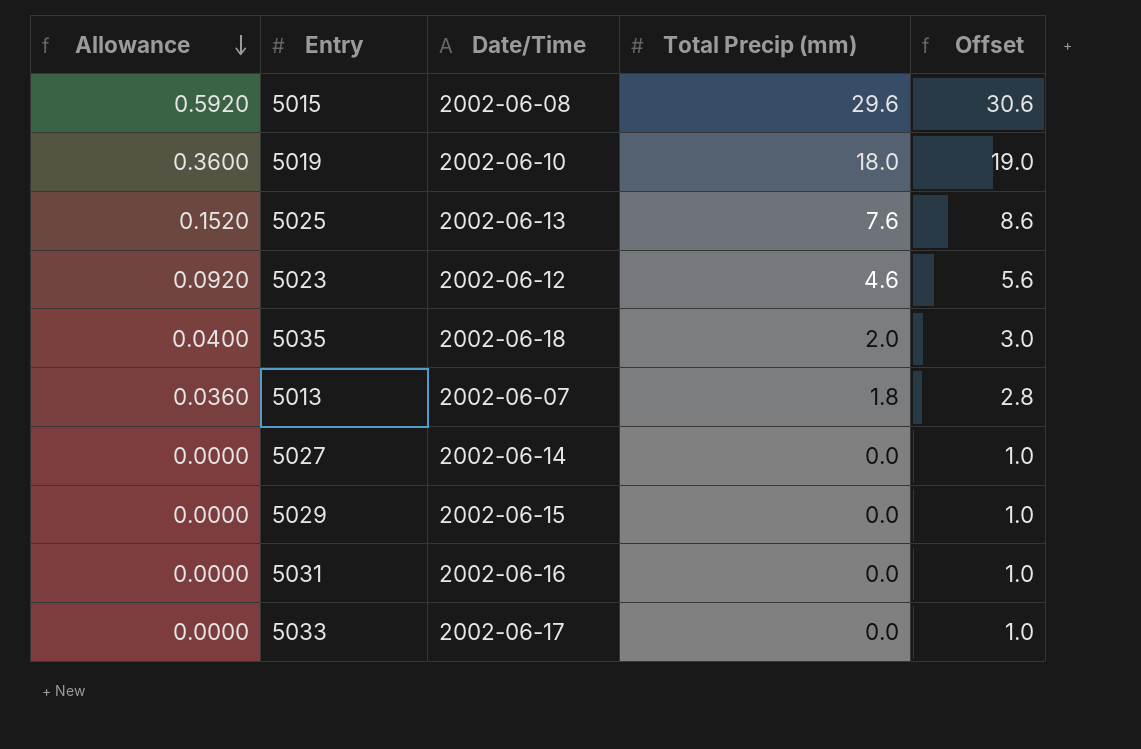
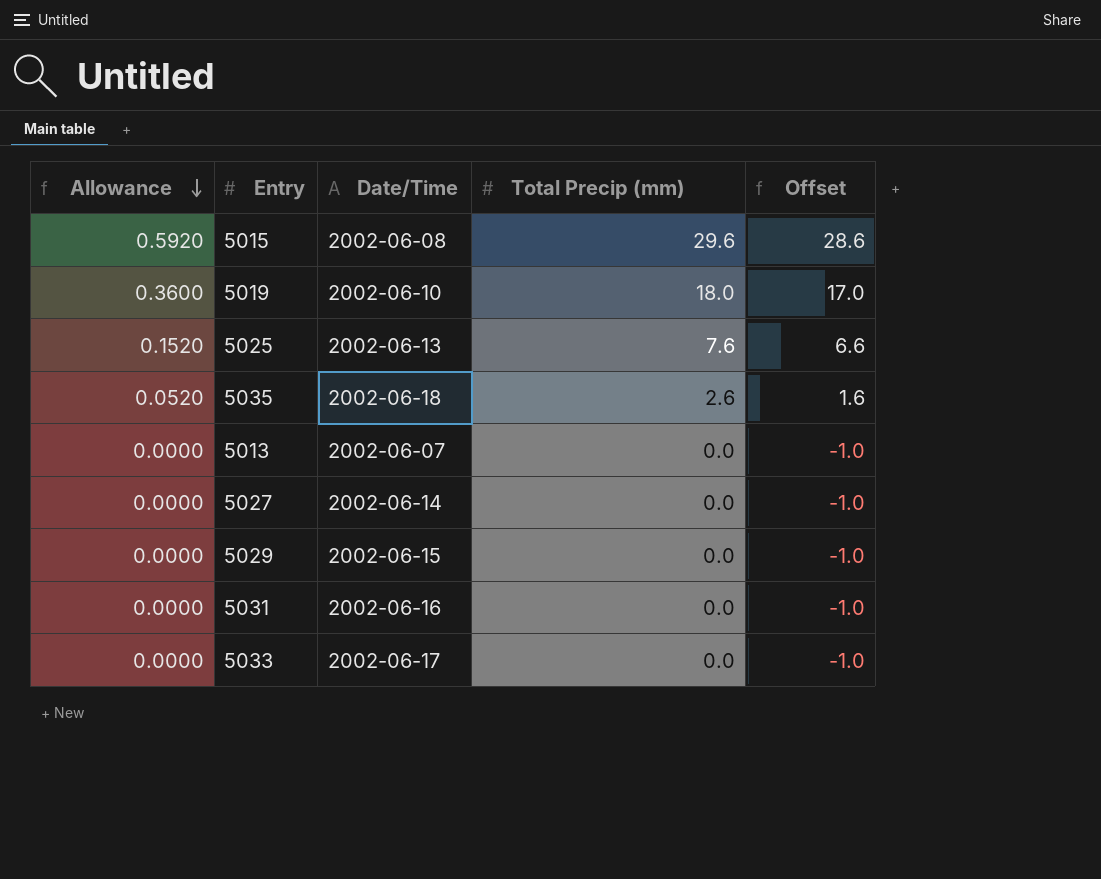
column Offset | formula: [Total Precip (mm)] + 1 -> [Total Precip (mm)] - 1
row 5023: 0.0920 | 2002-06-12 | 4.6 | 5.6 -> none
5035 | Allowance: 0.0400 -> 0.0520
5035 | Total Precip (mm): 2.0 -> 2.6
5013 | Allowance: 0.0360 -> 0.0000
5013 | Total Precip (mm): 1.8 -> 0.0

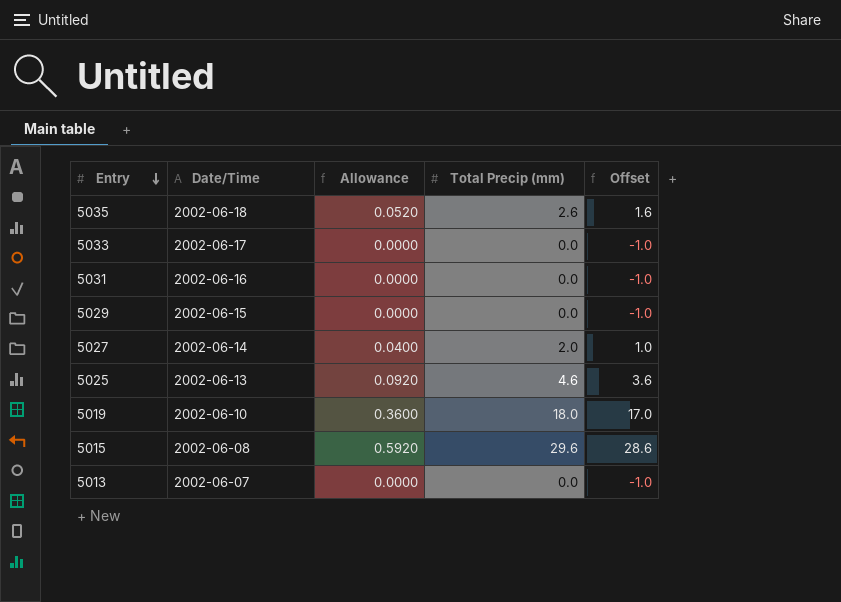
row order: Allowance descending -> Entry descending
column Allowance | position: 1 -> 3
5027 | Allowance: 0.0000 -> 0.0400
5027 | Total Precip (mm): 0.0 -> 2.0
5027 | Offset: -1.0 -> 1.0
5025 | Allowance: 0.1520 -> 0.0920
5025 | Total Precip (mm): 7.6 -> 4.6
5025 | Offset: 6.6 -> 3.6

